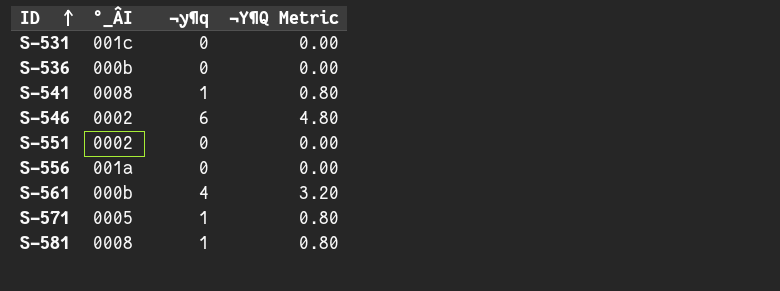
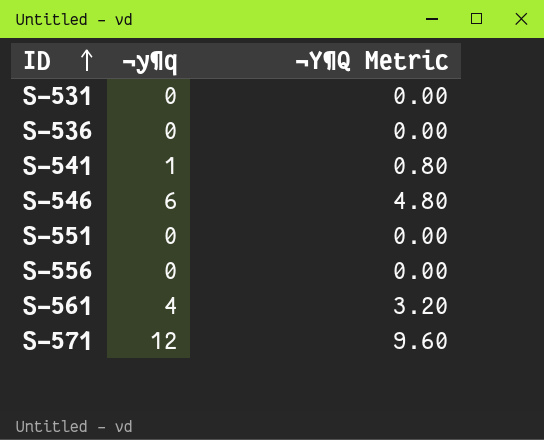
column °_ÂI | position: 2 -> none
row S-581: 0008 | 1 | 0.80 -> none
S-571 | ¬y¶q: 1 -> 12
S-571 | ¬Y¶Q Metric: 0.80 -> 9.60

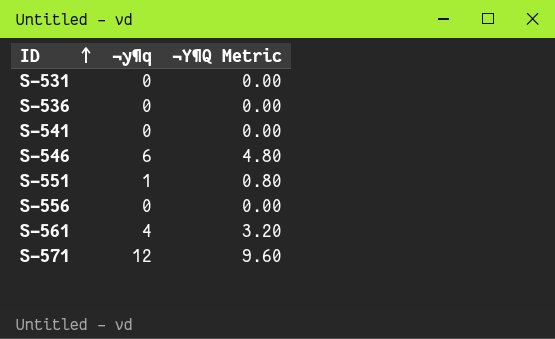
S-541 | ¬y¶q: 1 -> 0
S-541 | ¬Y¶Q Metric: 0.80 -> 0.00
S-551 | ¬y¶q: 0 -> 1
S-551 | ¬Y¶Q Metric: 0.00 -> 0.80

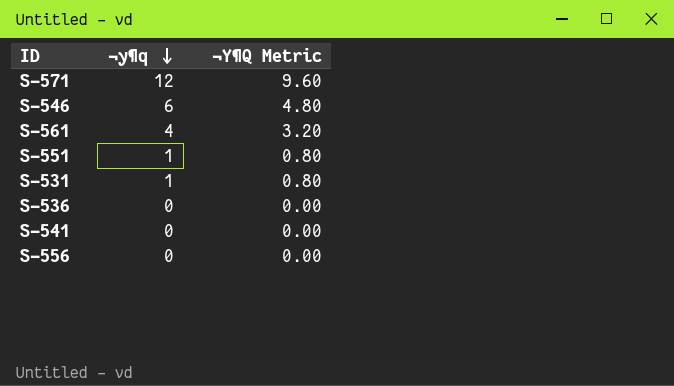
row order: ID ascending -> ¬y¶q descending
S-531 | ¬y¶q: 0 -> 1
S-531 | ¬Y¶Q Metric: 0.00 -> 0.80

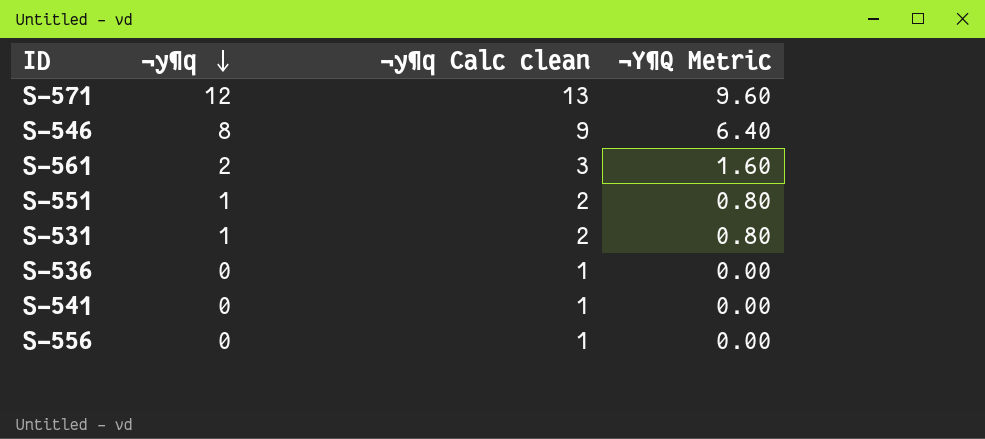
column ¬y¶q Calc clean | formula: none -> [¬y¶q] + 1
S-546 | ¬y¶q: 6 -> 8
S-546 | ¬Y¶Q Metric: 4.80 -> 6.40
S-561 | ¬y¶q: 4 -> 2
S-561 | ¬Y¶Q Metric: 3.20 -> 1.60

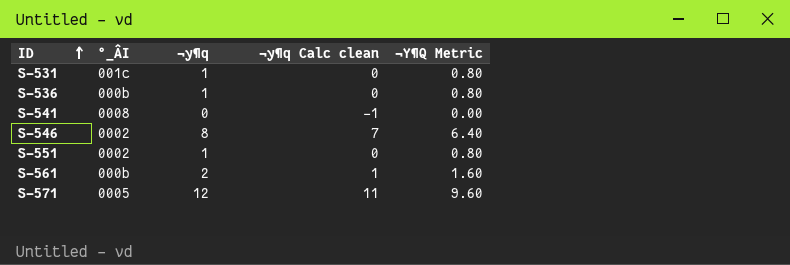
row order: ¬y¶q descending -> ID ascending
column °_ÂI | position: none -> 2
column ¬y¶q Calc clean | formula: [¬y¶q] + 1 -> [¬y¶q] - 1
row S-556: 0 | 1 | 0.00 -> none
S-536 | ¬y¶q: 0 -> 1
S-536 | ¬Y¶Q Metric: 0.00 -> 0.80

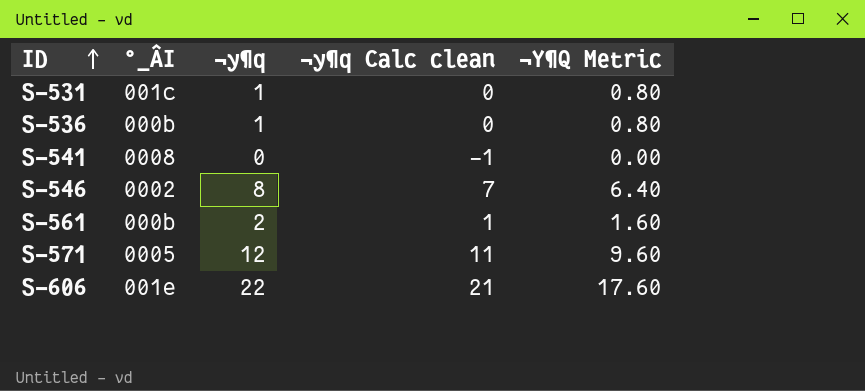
row S-551: 0002 | 1 | 0 | 0.80 -> none
row S-606: none -> 001e | 22 | 21 | 17.60

